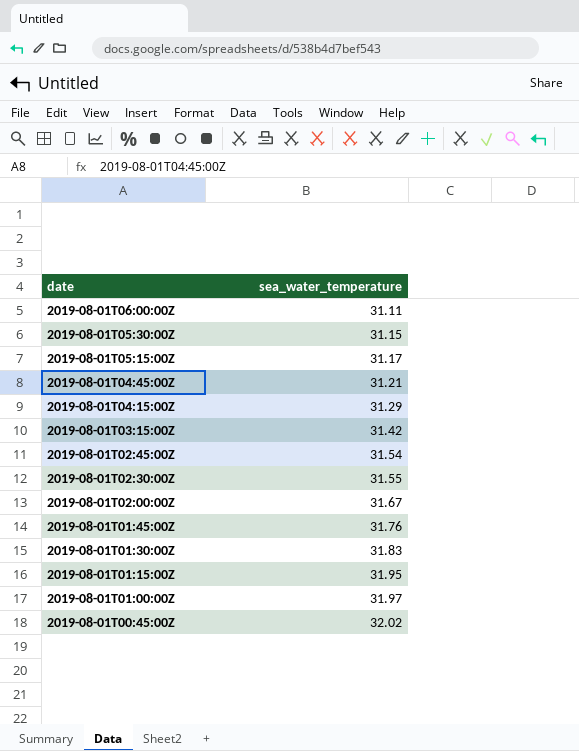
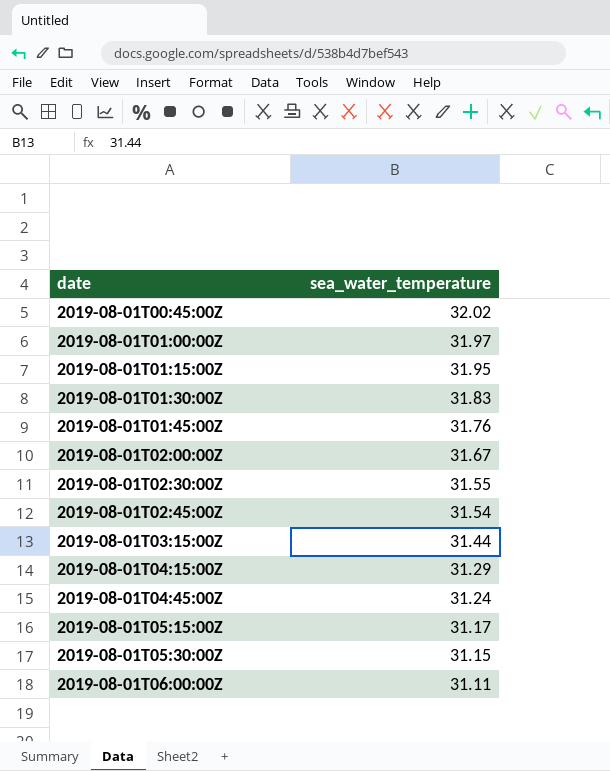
row order: date descending -> date ascending
2019-08-01T03:15:00Z | sea_water_temperature: 31.42 -> 31.44
2019-08-01T04:45:00Z | sea_water_temperature: 31.21 -> 31.24

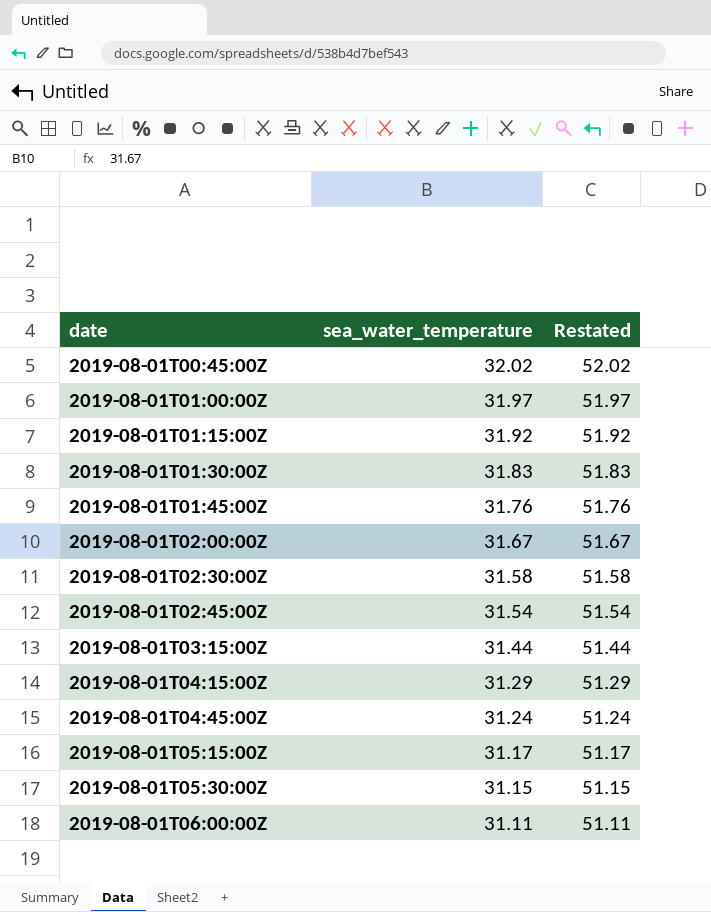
column Restated | formula: none -> [sea_water_temperature] + 20
2019-08-01T01:15:00Z | sea_water_temperature: 31.95 -> 31.92
2019-08-01T02:30:00Z | sea_water_temperature: 31.55 -> 31.58

